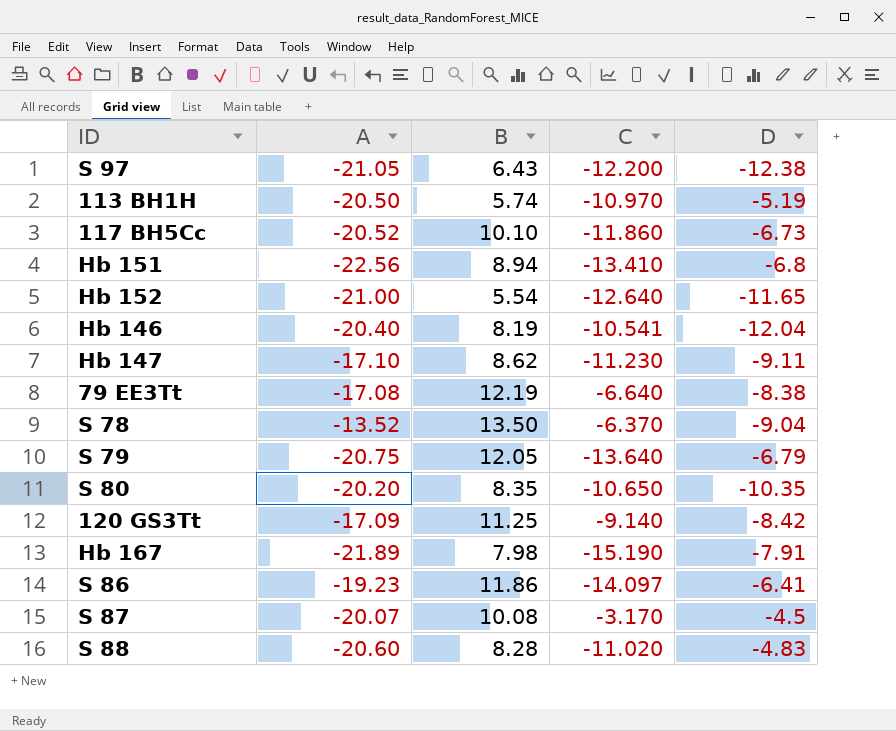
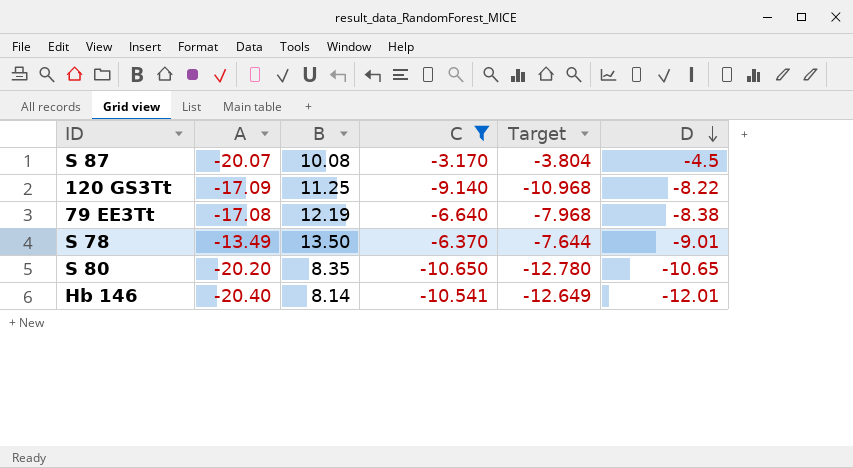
filter: none -> C >= -10.650
row order: none -> D descending
column Target | formula: none -> [C] * 1.2
120 GS3Tt | D: -8.42 -> -8.22
S 78 | A: -13.52 -> -13.49
S 78 | D: -9.04 -> -9.01
S 80 | D: -10.35 -> -10.65
Hb 146 | B: 8.19 -> 8.14
Hb 146 | D: -12.04 -> -12.01

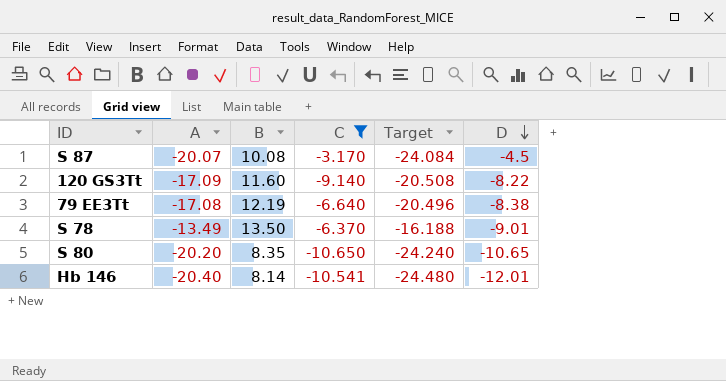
column Target | formula: [C] * 1.2 -> [A] * 1.2
120 GS3Tt | B: 11.25 -> 11.60

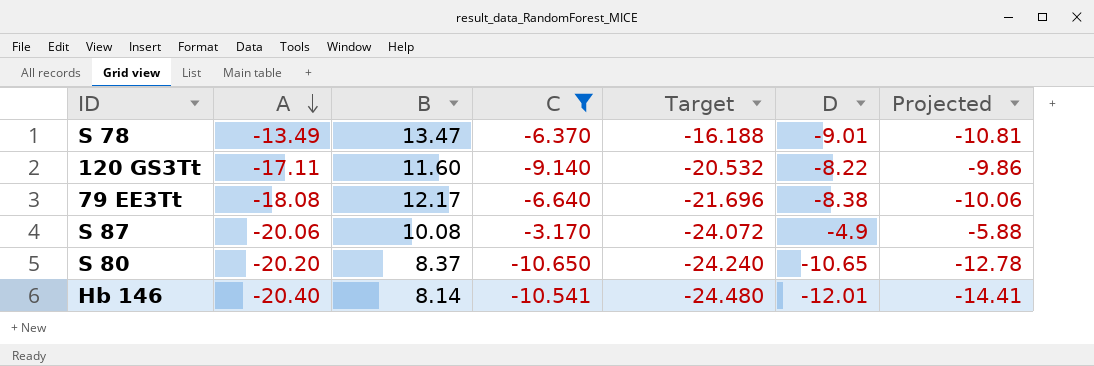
row order: D descending -> A descending
column Projected | formula: none -> [D] * 1.2
S 78 | B: 13.50 -> 13.47
120 GS3Tt | A: -17.09 -> -17.11
120 GS3Tt | Target: -20.508 -> -20.532
79 EE3Tt | A: -17.08 -> -18.08
79 EE3Tt | B: 12.19 -> 12.17
79 EE3Tt | Target: -20.496 -> -21.696
S 87 | A: -20.07 -> -20.06
S 87 | Target: -24.084 -> -24.072
S 87 | D: -4.5 -> -4.9
S 80 | B: 8.35 -> 8.37

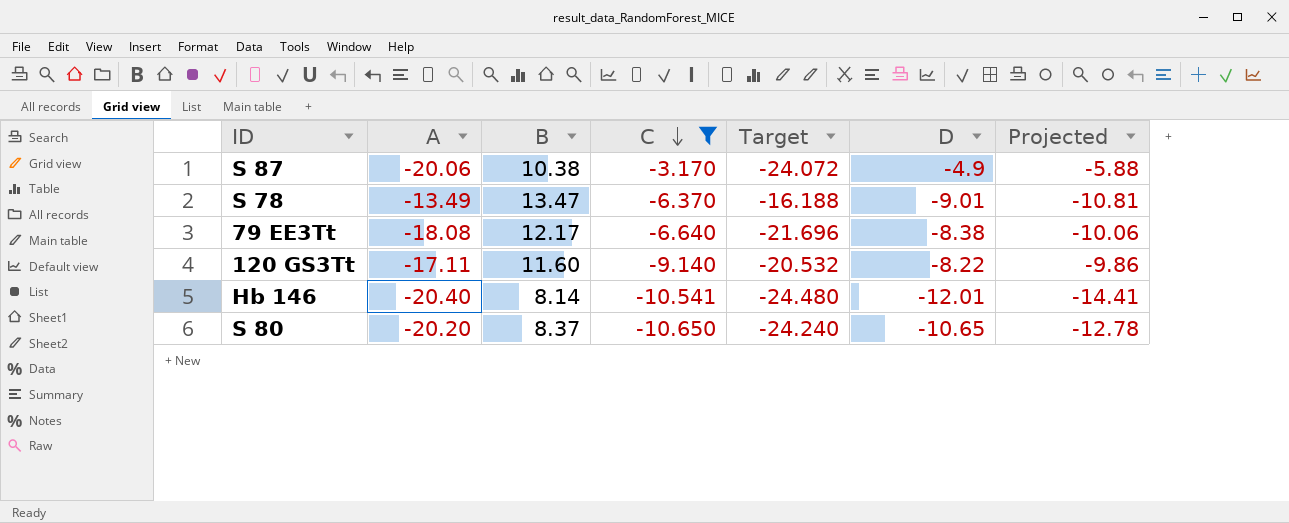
row order: A descending -> C descending
S 87 | B: 10.08 -> 10.38

